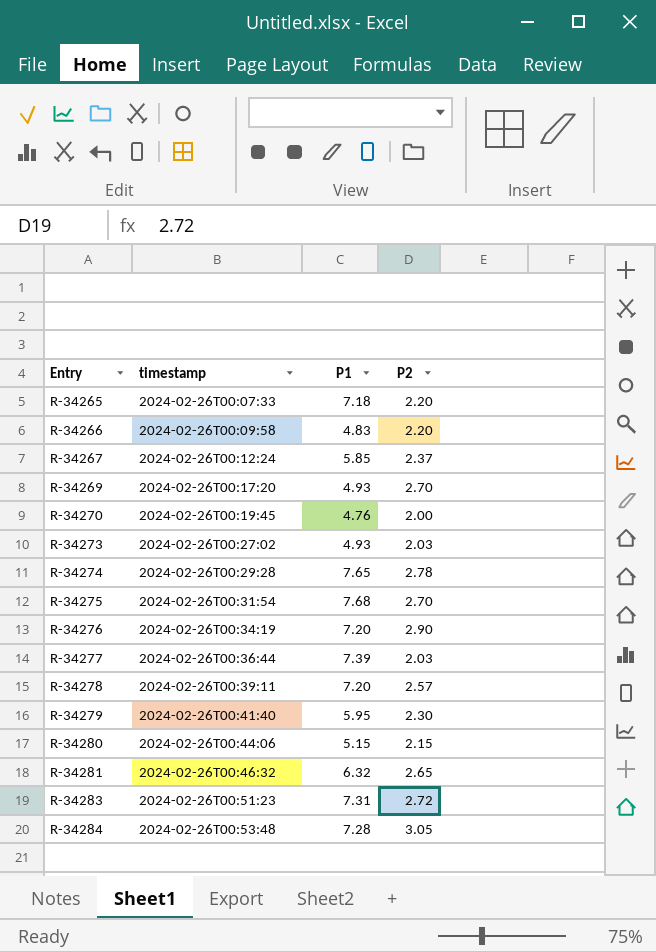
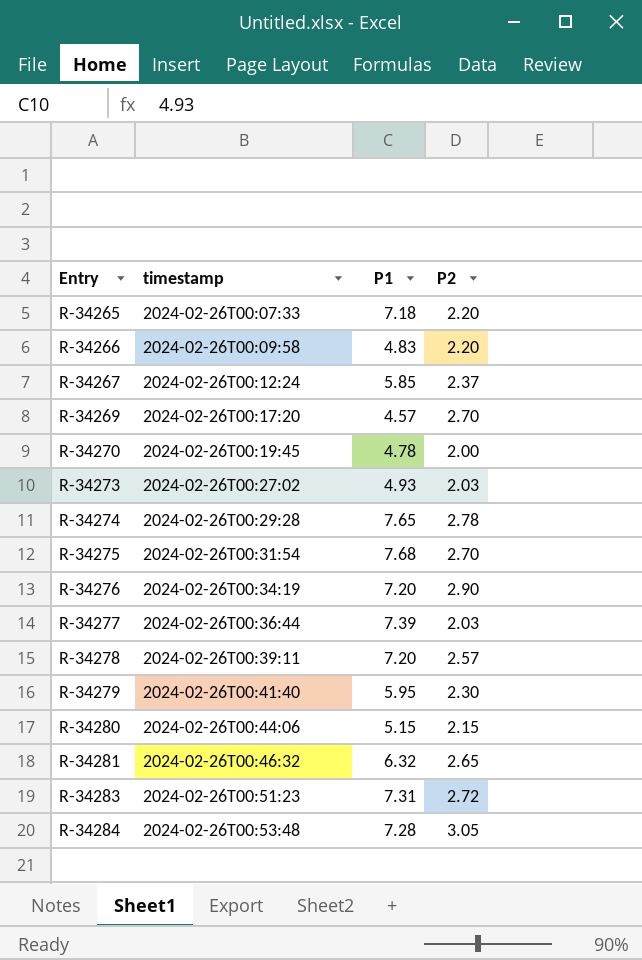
R-34269 | P1: 4.93 -> 4.57
R-34270 | P1: 4.76 -> 4.78

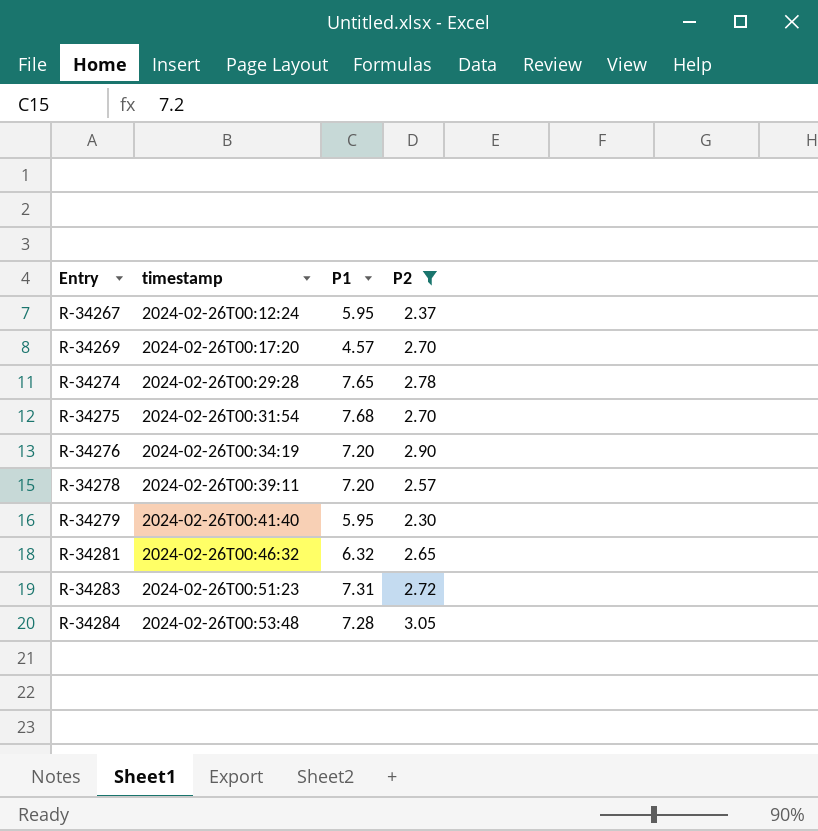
filter: none -> P2 >= 2.30
R-34267 | P1: 5.85 -> 5.95

